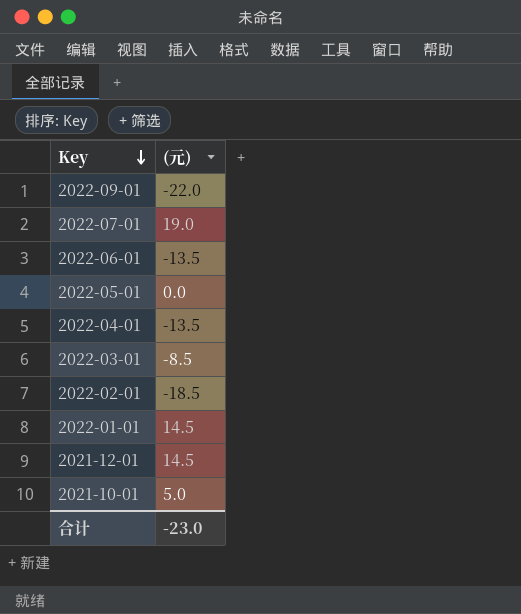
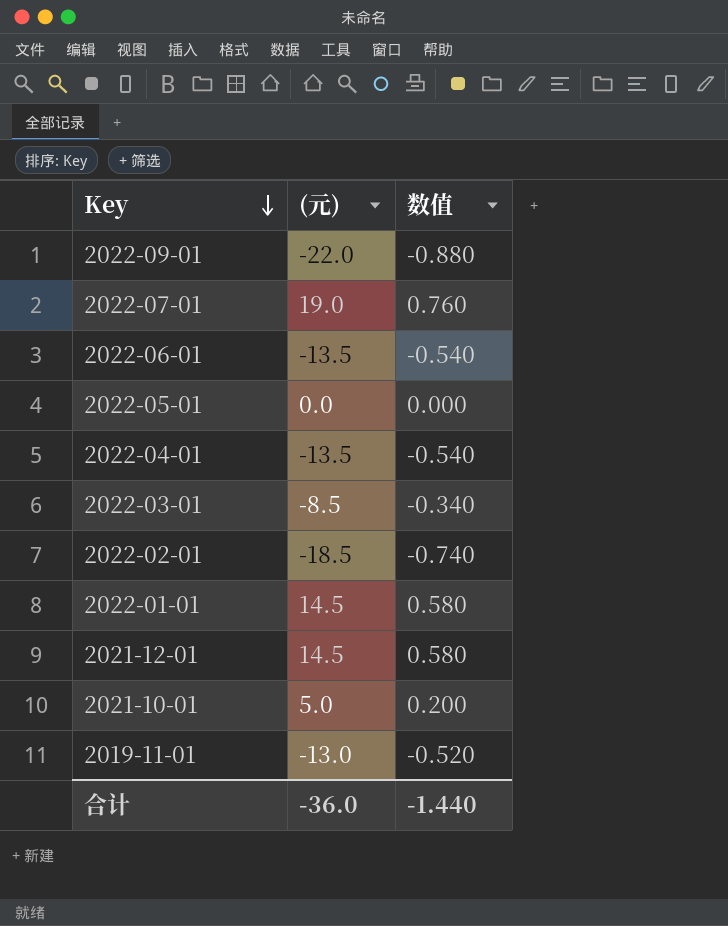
column 数值 | formula: none -> [(元)] * 0.04
row 2019-11-01: none -> -13.0 | -0.520
合计 | (元): -23.0 -> -36.0

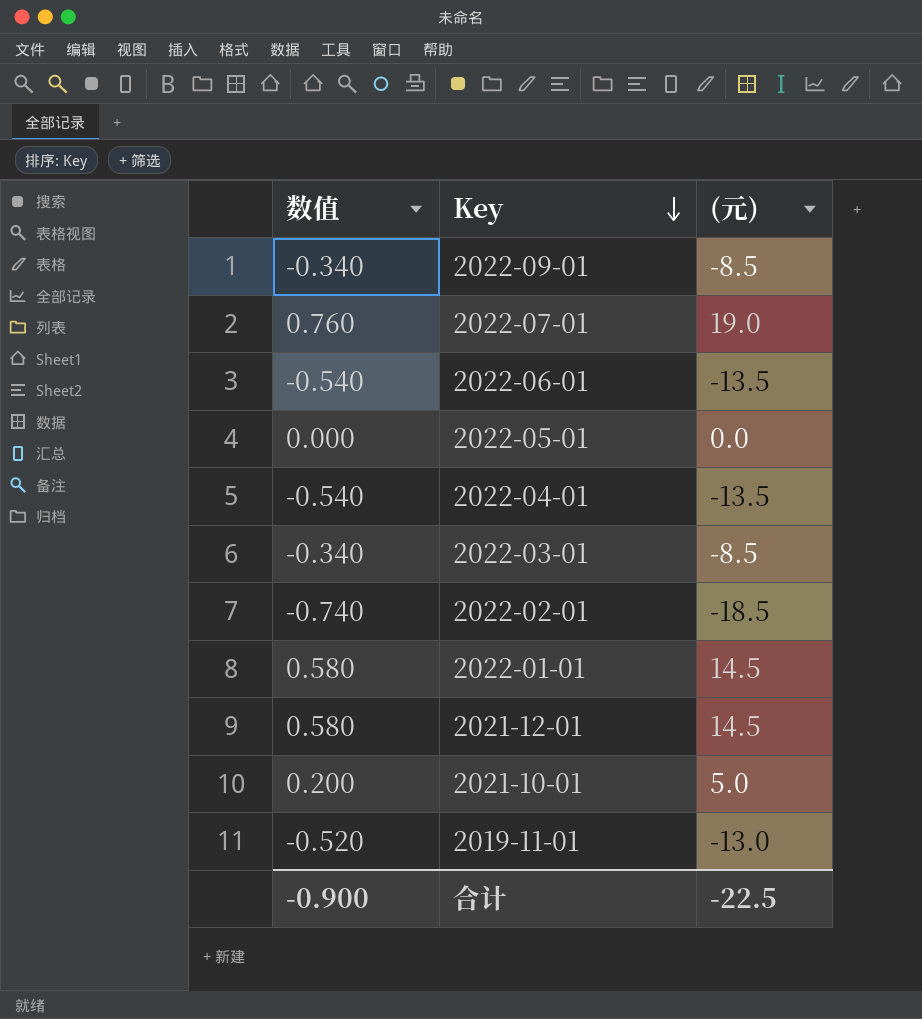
column 数值 | position: 3 -> 1
2022-09-01 | 数值: -0.880 -> -0.340
2022-09-01 | (元): -22.0 -> -8.5
合计 | 数值: -1.440 -> -0.900
合计 | (元): -36.0 -> -22.5

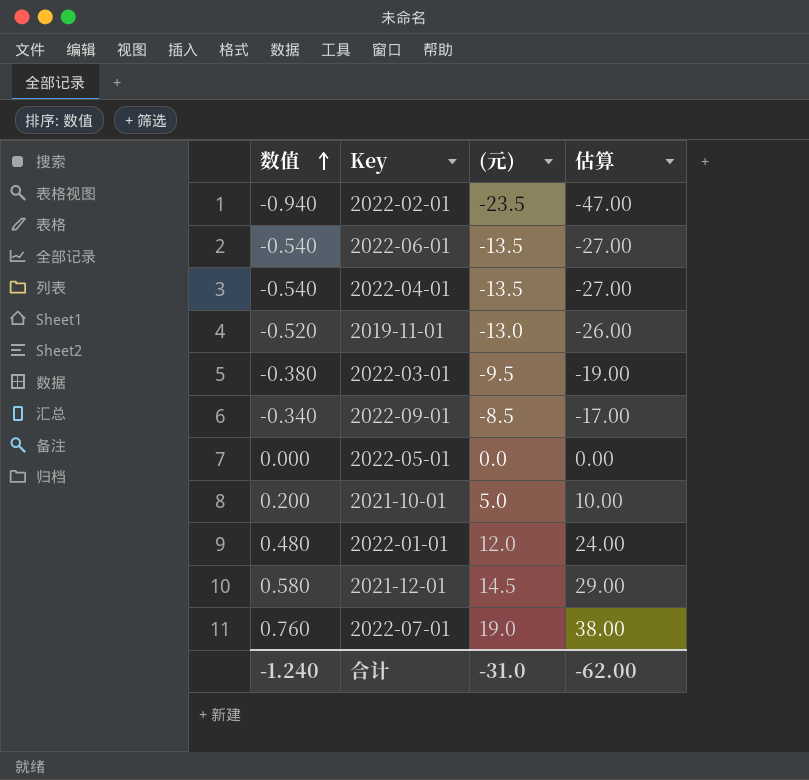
row order: Key descending -> 数值 ascending
column 估算 | formula: none -> [(元)] * 2
2022-02-01 | 数值: -0.740 -> -0.940
2022-02-01 | (元): -18.5 -> -23.5
2022-03-01 | 数值: -0.340 -> -0.380
2022-03-01 | (元): -8.5 -> -9.5
2022-01-01 | 数值: 0.580 -> 0.480
2022-01-01 | (元): 14.5 -> 12.0
合计 | 数值: -0.900 -> -1.240
合计 | (元): -22.5 -> -31.0

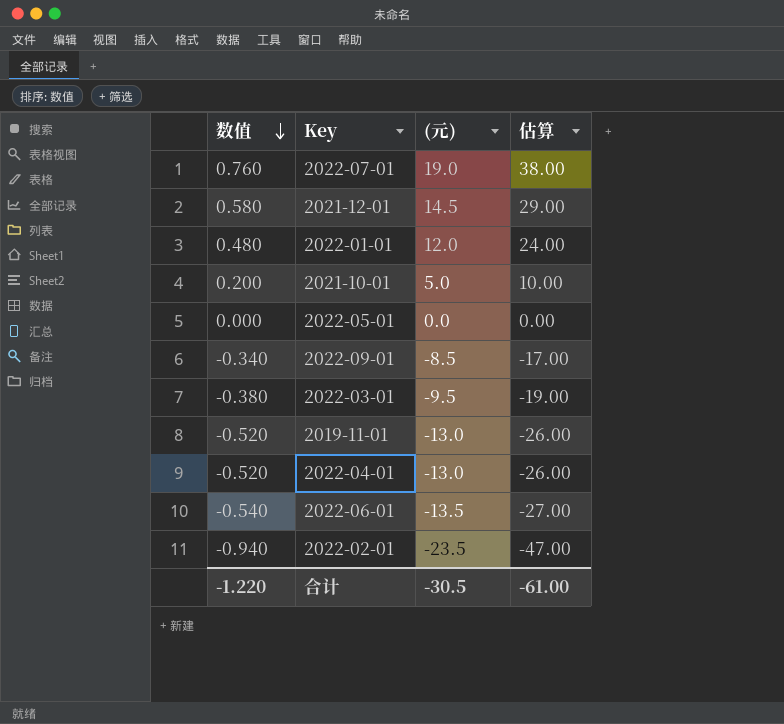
row order: 数值 ascending -> 数值 descending
2022-04-01 | 数值: -0.540 -> -0.520
2022-04-01 | (元): -13.5 -> -13.0
2022-04-01 | 估算: -27.00 -> -26.00
合计 | 数值: -1.240 -> -1.220
合计 | (元): -31.0 -> -30.5
合计 | 估算: -62.00 -> -61.00

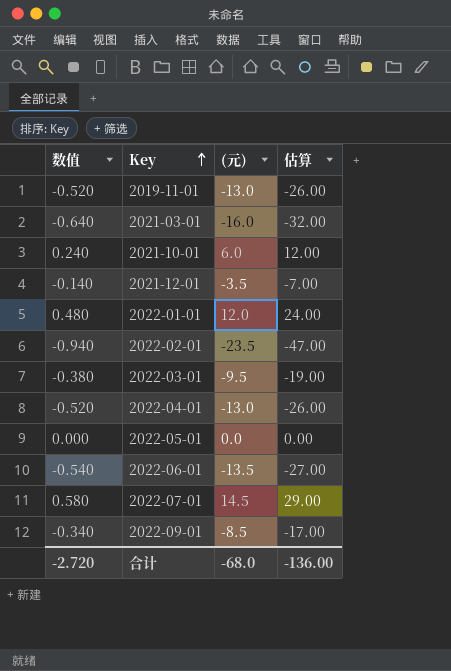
row order: 数值 descending -> Key ascending
row 2021-03-01: none -> -0.640 | -16.0 | -32.00
2021-10-01 | 数值: 0.200 -> 0.240
2021-10-01 | (元): 5.0 -> 6.0
2021-10-01 | 估算: 10.00 -> 12.00
2021-12-01 | 数值: 0.580 -> -0.140
2021-12-01 | (元): 14.5 -> -3.5
2021-12-01 | 估算: 29.00 -> -7.00
2022-07-01 | 数值: 0.760 -> 0.580
2022-07-01 | (元): 19.0 -> 14.5
2022-07-01 | 估算: 38.00 -> 29.00
合计 | 数值: -1.220 -> -2.720
合计 | (元): -30.5 -> -68.0
合计 | 估算: -61.00 -> -136.00

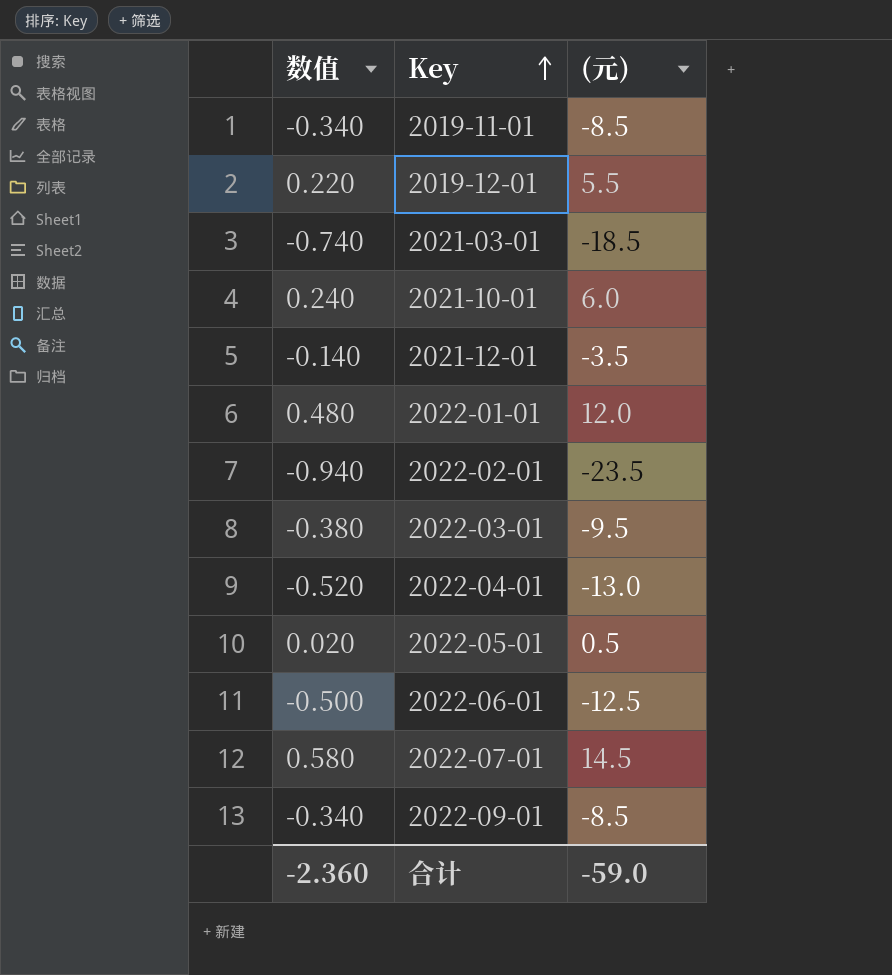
column 估算 | formula: [(元)] * 2 -> none
2019-11-01 | 数值: -0.520 -> -0.340
2019-11-01 | (元): -13.0 -> -8.5
row 2019-12-01: none -> 0.220 | 5.5
2021-03-01 | 数值: -0.640 -> -0.740
2021-03-01 | (元): -16.0 -> -18.5
2022-05-01 | 数值: 0.000 -> 0.020
2022-05-01 | (元): 0.0 -> 0.5
2022-06-01 | 数值: -0.540 -> -0.500
2022-06-01 | (元): -13.5 -> -12.5
合计 | 数值: -2.720 -> -2.360
合计 | (元): -68.0 -> -59.0

